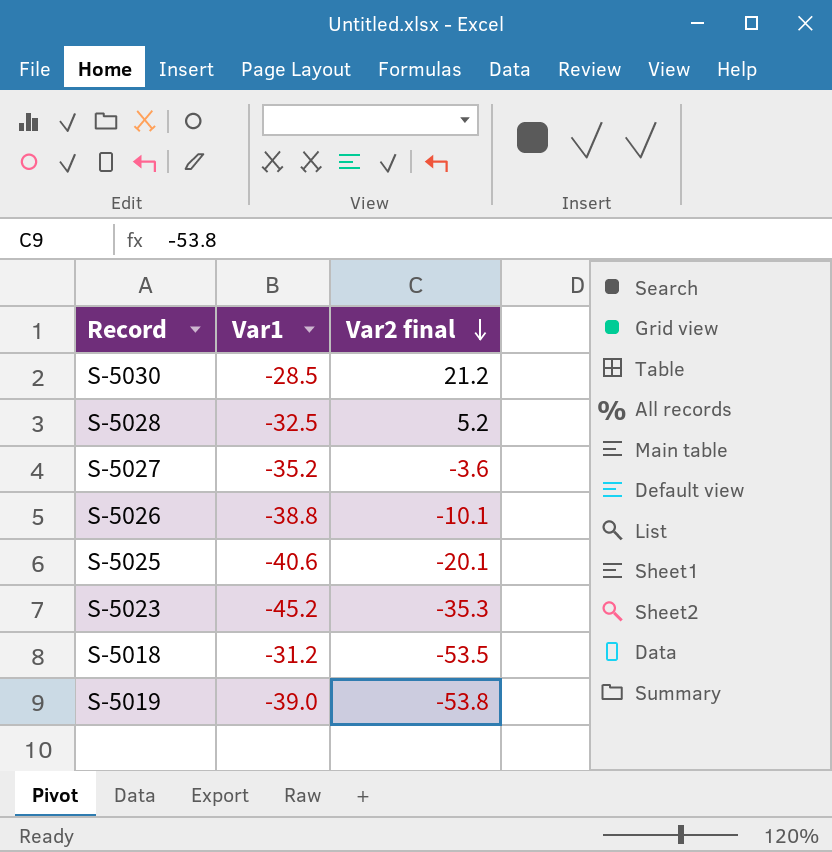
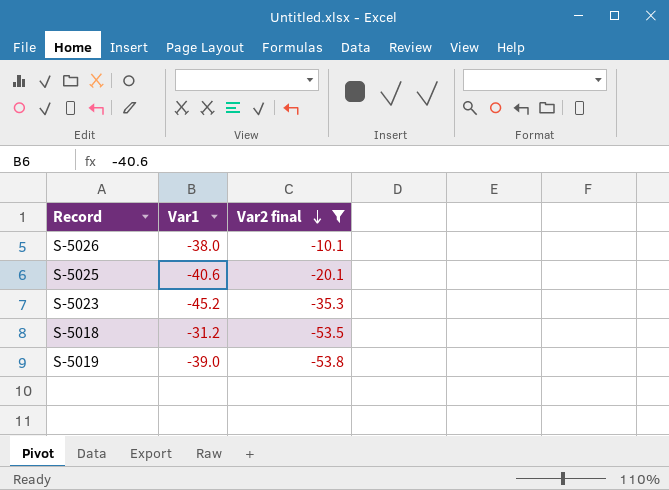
filter: none -> Var2 final <= -10.1
S-5026 | Var1: -38.8 -> -38.0

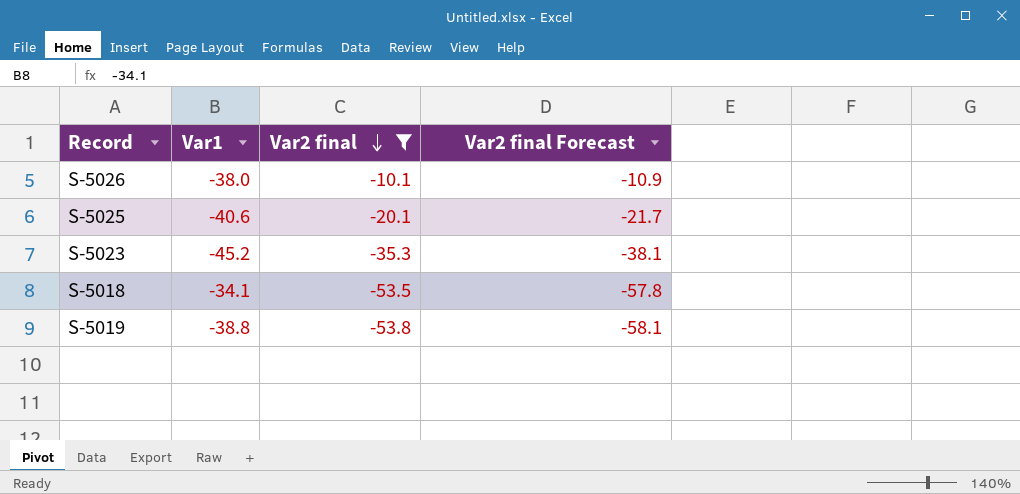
column Var2 final Forecast | formula: none -> [Var2 final] * 1.08
S-5018 | Var1: -31.2 -> -34.1
S-5019 | Var1: -39.0 -> -38.8

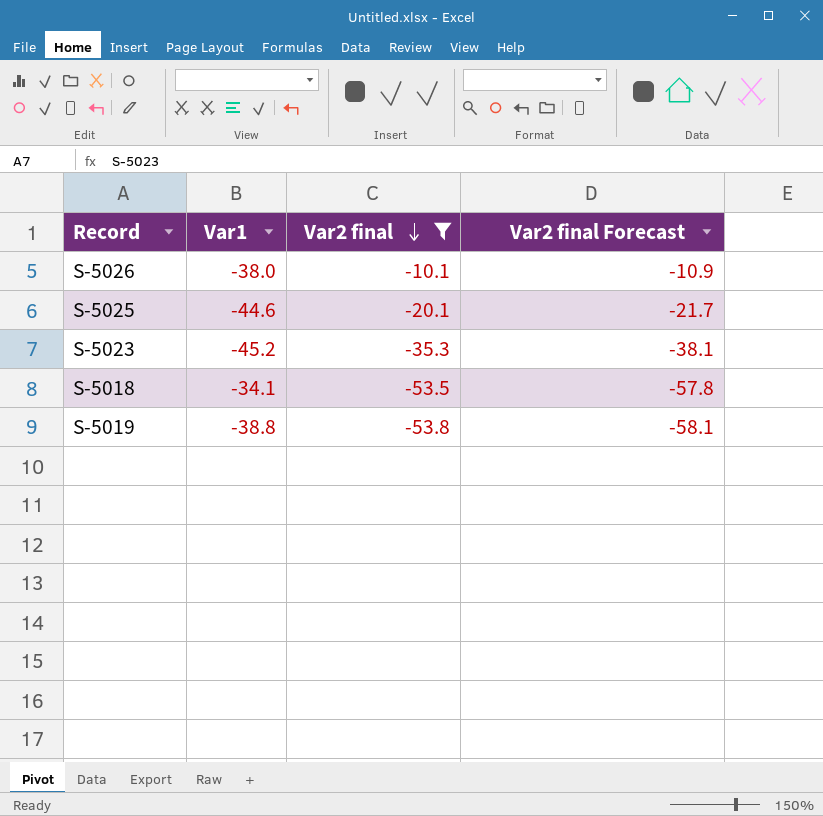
S-5025 | Var1: -40.6 -> -44.6

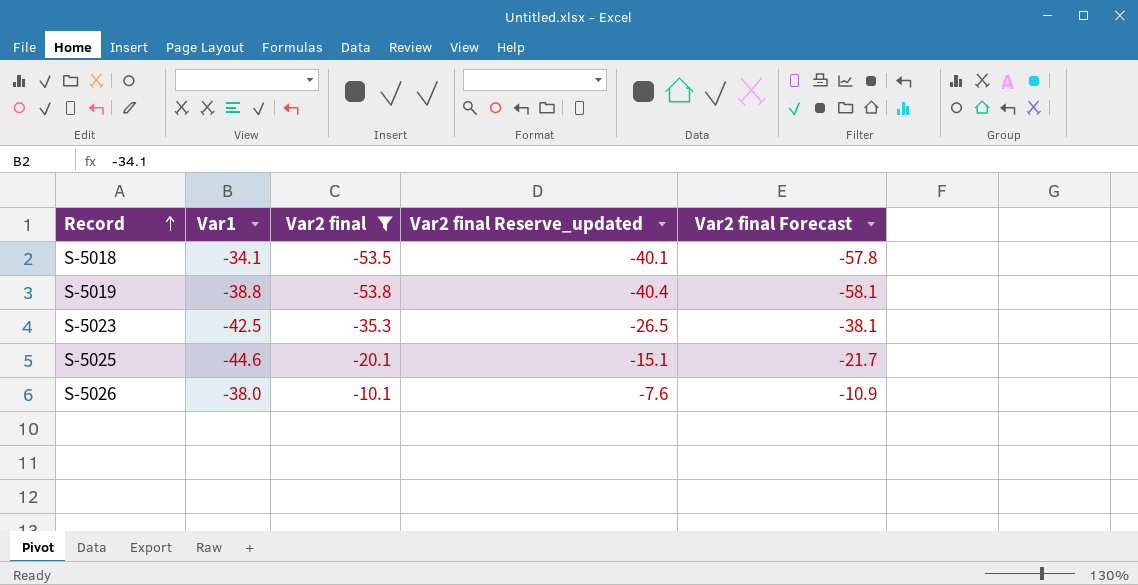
row order: Var2 final descending -> Record ascending
column Var2 final Reserve_updated | formula: none -> [Var2 final] * 0.75
S-5023 | Var1: -45.2 -> -42.5

